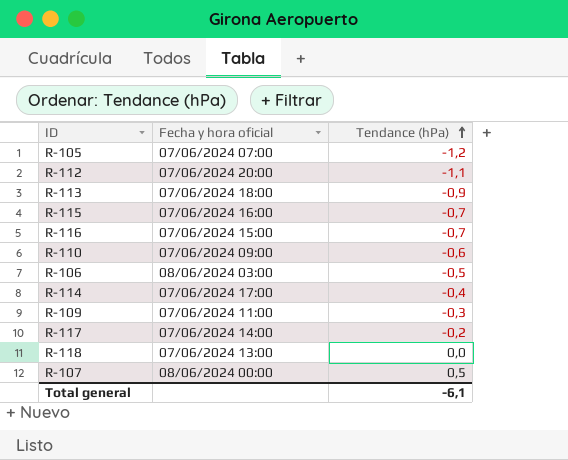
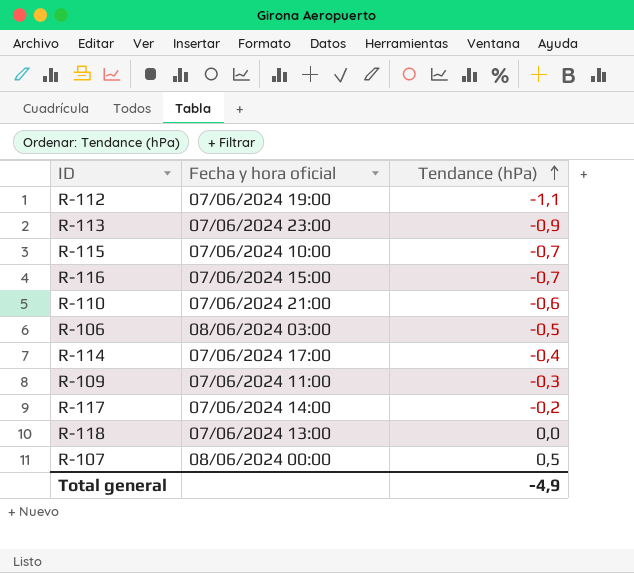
row R-105: 07/06/2024 07:00 | -1,2 -> none
R-112 | Fecha y hora oficial: 07/06/2024 20:00 -> 07/06/2024 19:00
R-113 | Fecha y hora oficial: 07/06/2024 18:00 -> 07/06/2024 23:00
R-115 | Fecha y hora oficial: 07/06/2024 16:00 -> 07/06/2024 10:00
R-110 | Fecha y hora oficial: 07/06/2024 09:00 -> 07/06/2024 21:00
Total general | Tendance (hPa): -6,1 -> -4,9

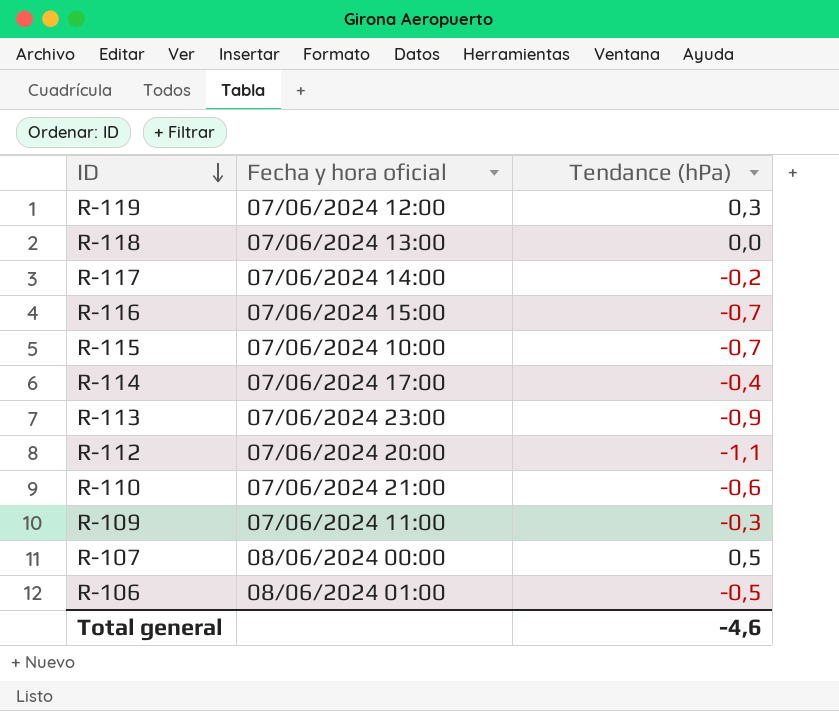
row order: Tendance (hPa) ascending -> ID descending
row R-119: none -> 07/06/2024 12:00 | 0,3
R-112 | Fecha y hora oficial: 07/06/2024 19:00 -> 07/06/2024 20:00
R-106 | Fecha y hora oficial: 08/06/2024 03:00 -> 08/06/2024 01:00
Total general | Tendance (hPa): -4,9 -> -4,6

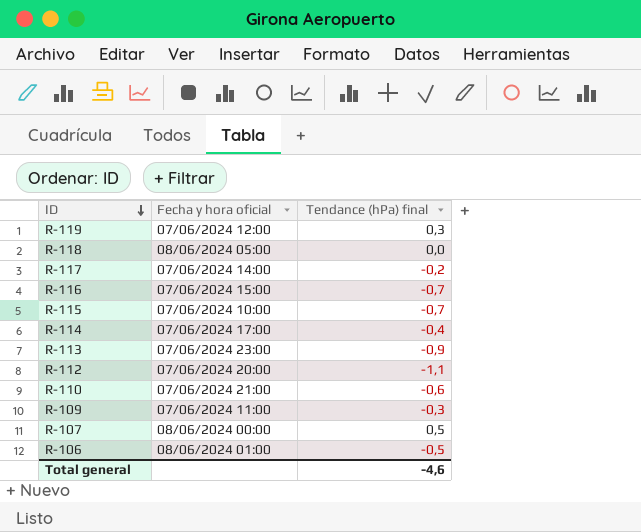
column name: Tendance (hPa) -> Tendance (hPa) final
R-118 | Fecha y hora oficial: 07/06/2024 13:00 -> 08/06/2024 05:00

